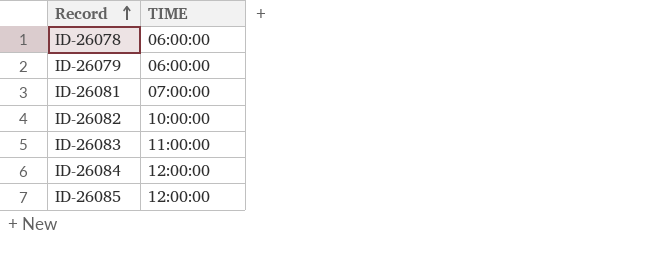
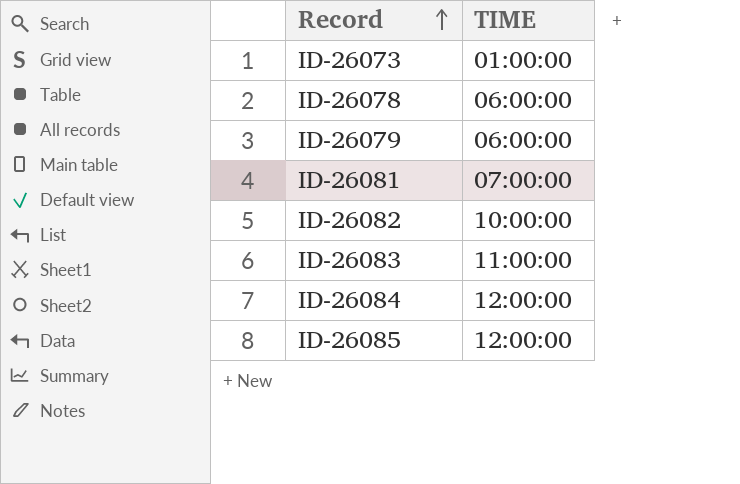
row ID-26073: none -> 01:00:00

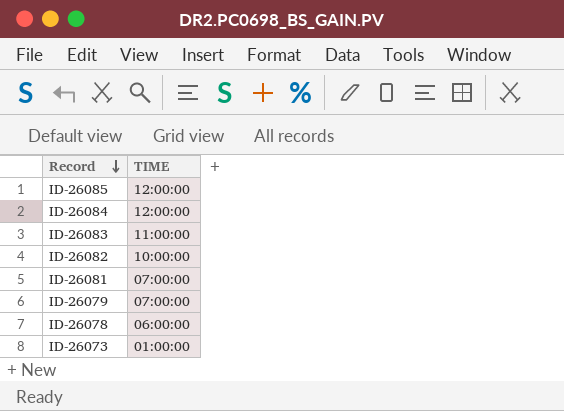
row order: Record ascending -> Record descending
ID-26079 | TIME: 06:00:00 -> 07:00:00

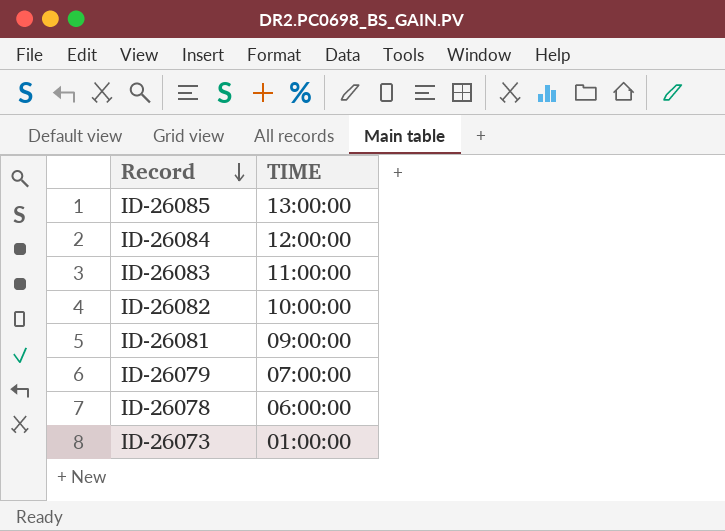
ID-26085 | TIME: 12:00:00 -> 13:00:00
ID-26081 | TIME: 07:00:00 -> 09:00:00

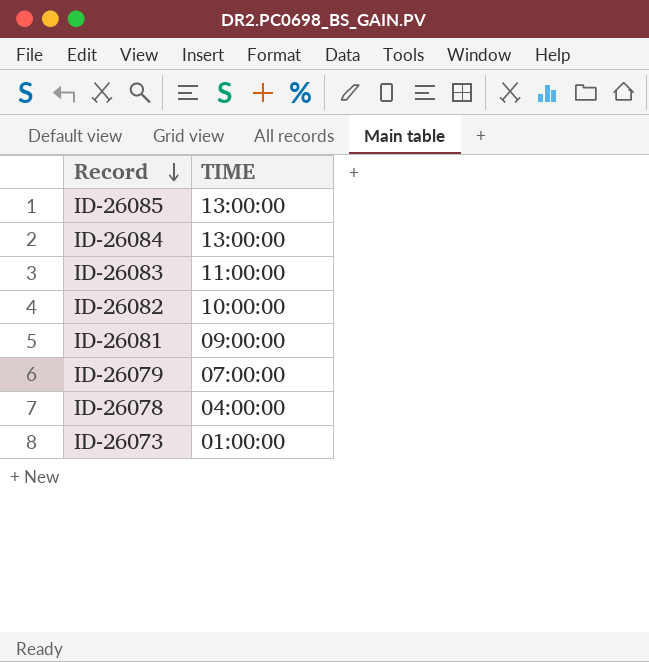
ID-26084 | TIME: 12:00:00 -> 13:00:00
ID-26078 | TIME: 06:00:00 -> 04:00:00

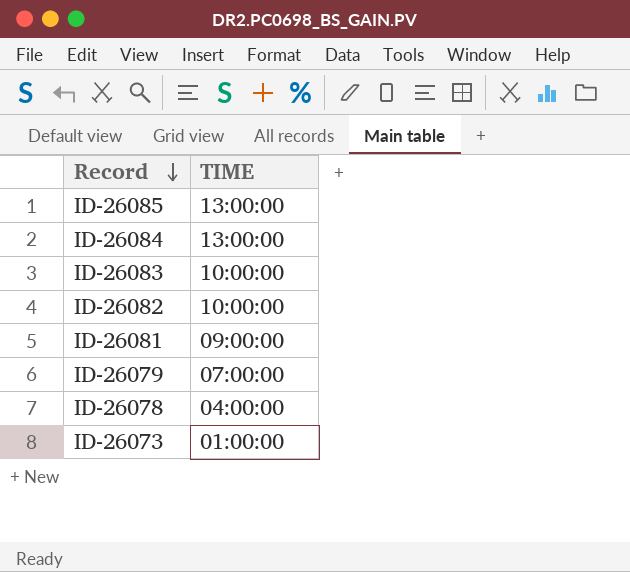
ID-26083 | TIME: 11:00:00 -> 10:00:00

